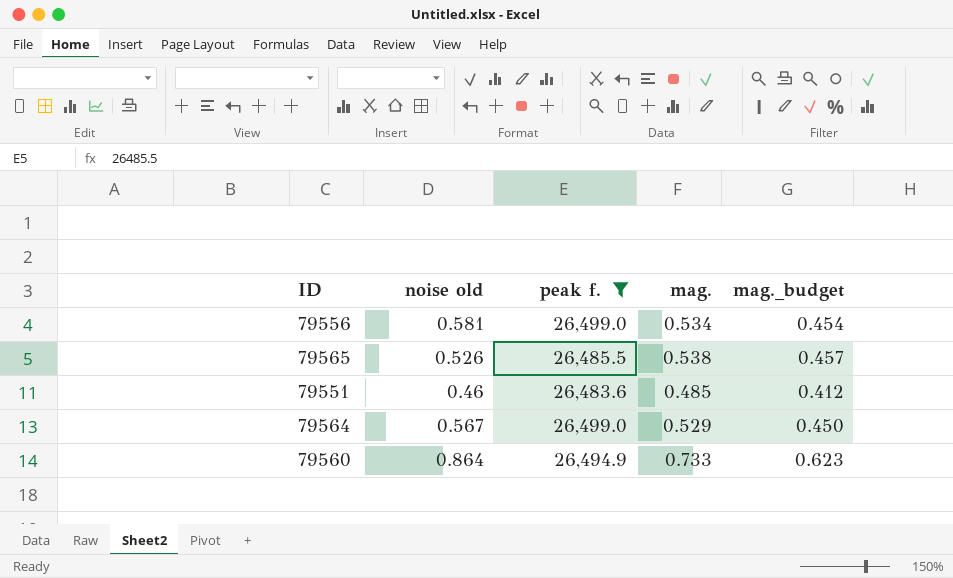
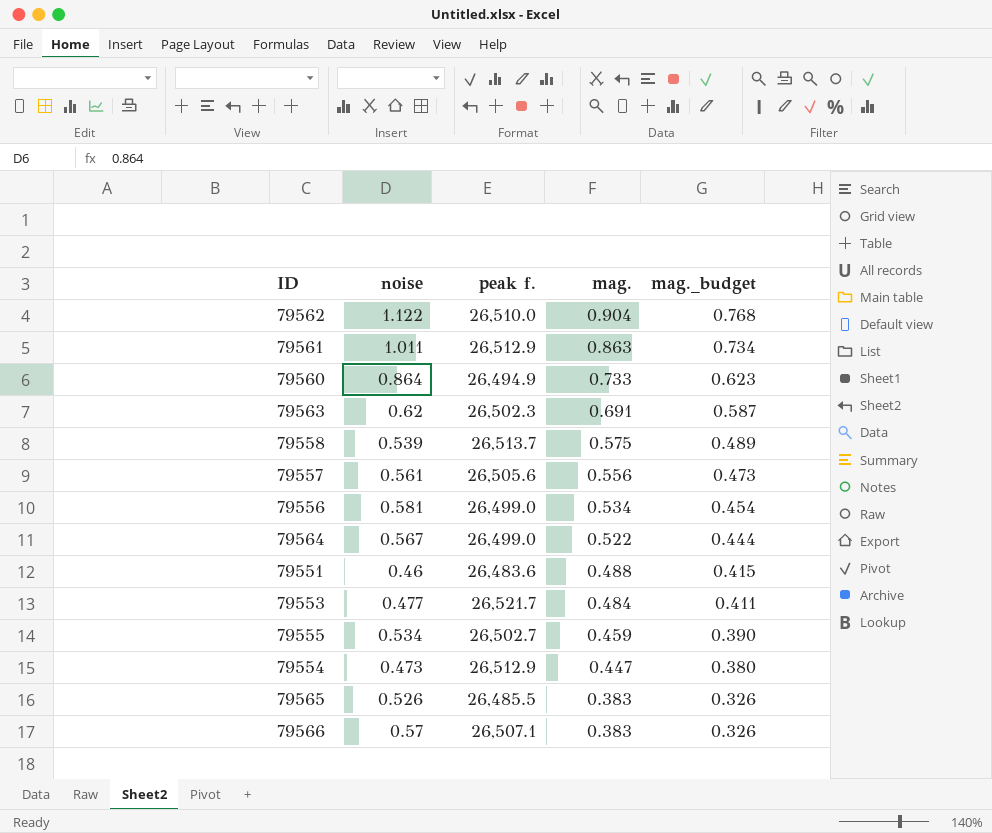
filter: peak f. <= 26,499.0 -> none
row order: none -> mag. descending
column name: noise old -> noise
79564 | mag.: 0.529 -> 0.522
79564 | mag._budget: 0.450 -> 0.444
79551 | mag.: 0.485 -> 0.488
79551 | mag._budget: 0.412 -> 0.415
79565 | mag.: 0.538 -> 0.383
79565 | mag._budget: 0.457 -> 0.326

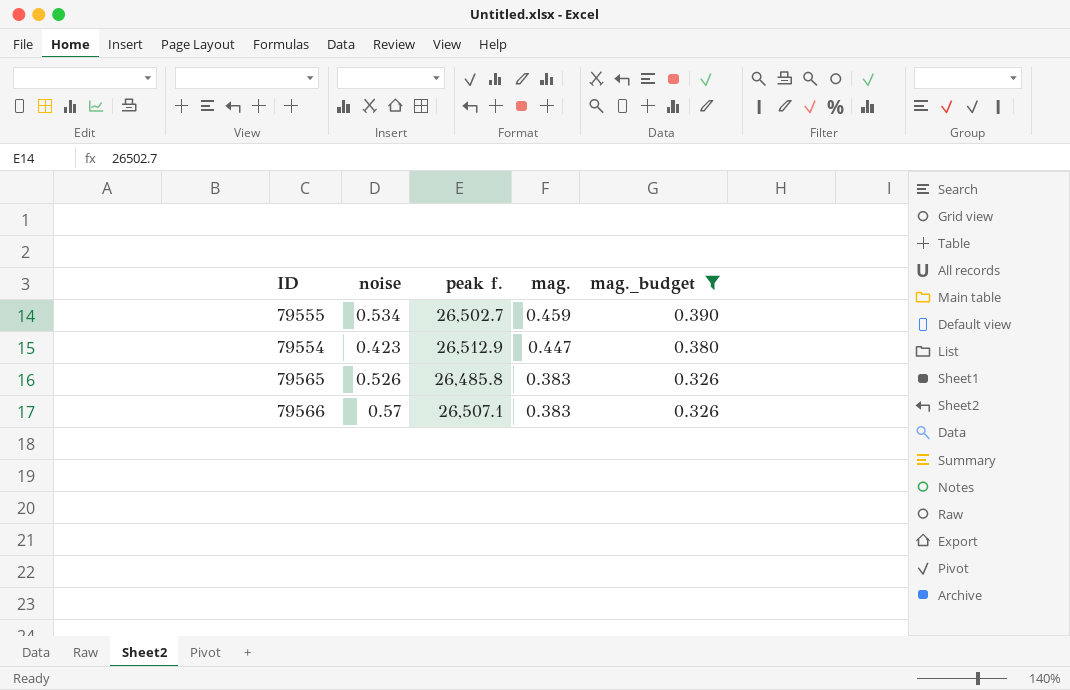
filter: none -> mag._budget <= 0.390
79554 | noise: 0.473 -> 0.423
79565 | peak f.: 26,485.5 -> 26,485.8

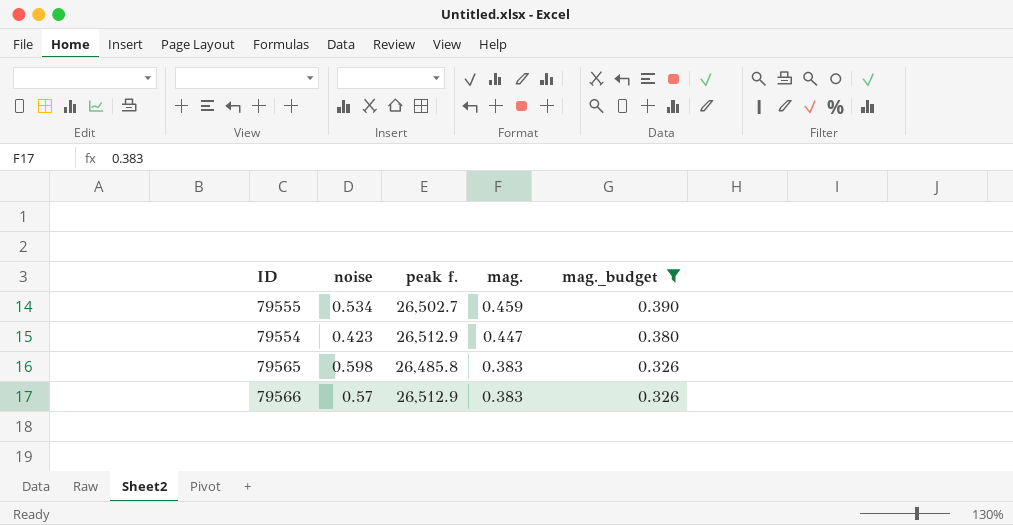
79565 | noise: 0.526 -> 0.598
79566 | peak f.: 26,507.1 -> 26,512.9

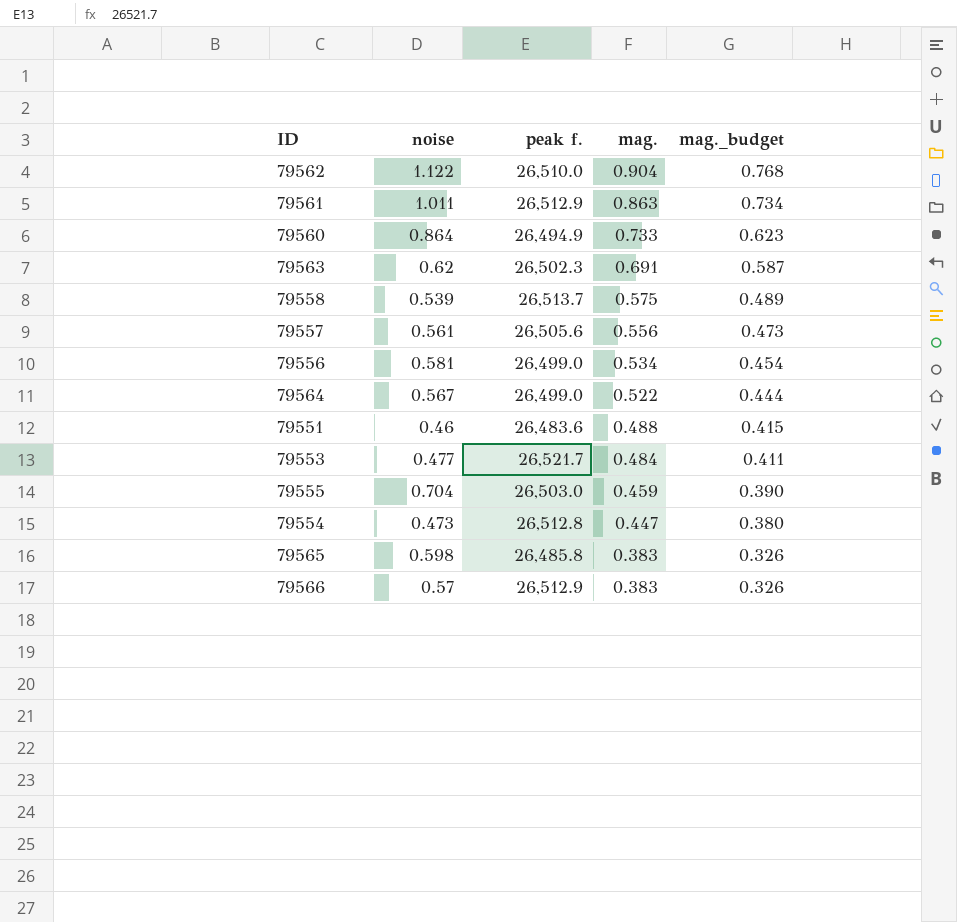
filter: mag._budget <= 0.390 -> none
79555 | noise: 0.534 -> 0.704
79555 | peak f.: 26,502.7 -> 26,503.0
79554 | noise: 0.423 -> 0.473
79554 | peak f.: 26,512.9 -> 26,512.8

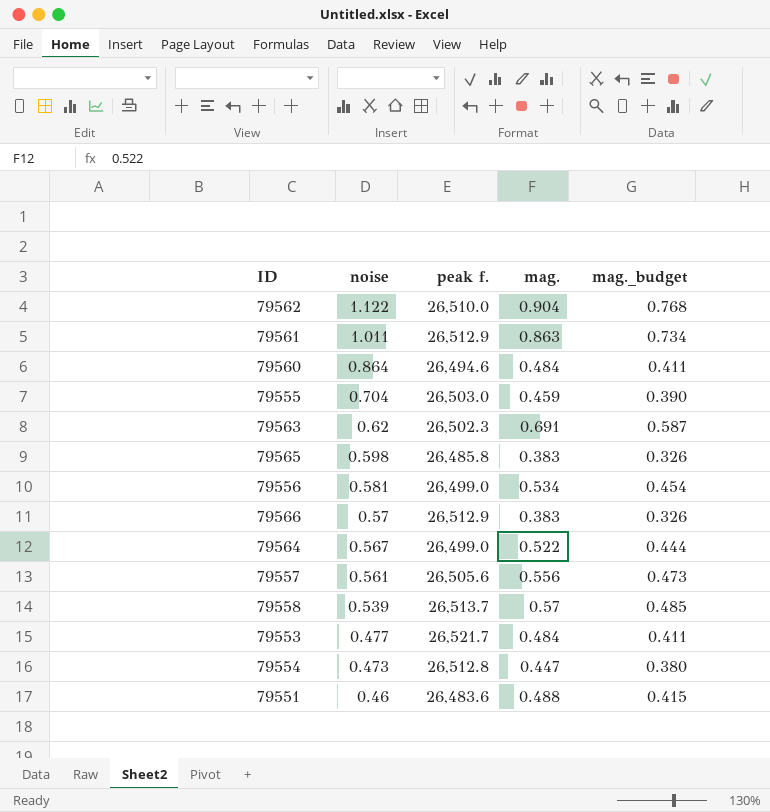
row order: mag. descending -> noise descending
79560 | peak f.: 26,494.9 -> 26,494.6
79560 | mag.: 0.733 -> 0.484
79560 | mag._budget: 0.623 -> 0.411
79558 | mag.: 0.575 -> 0.57
79558 | mag._budget: 0.489 -> 0.485

